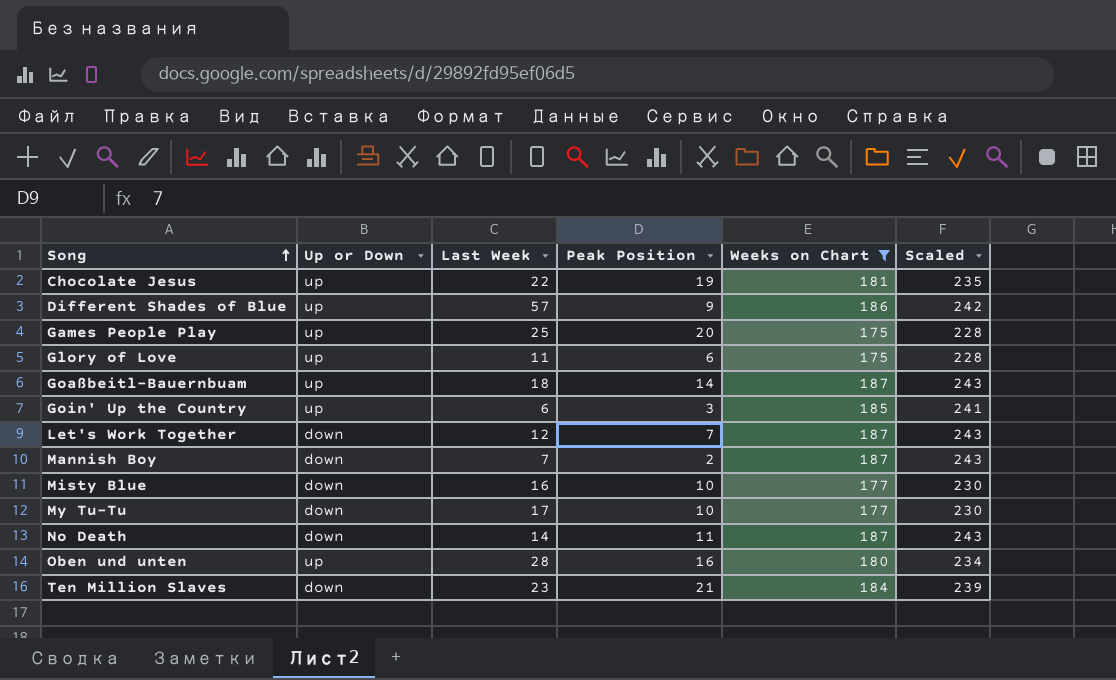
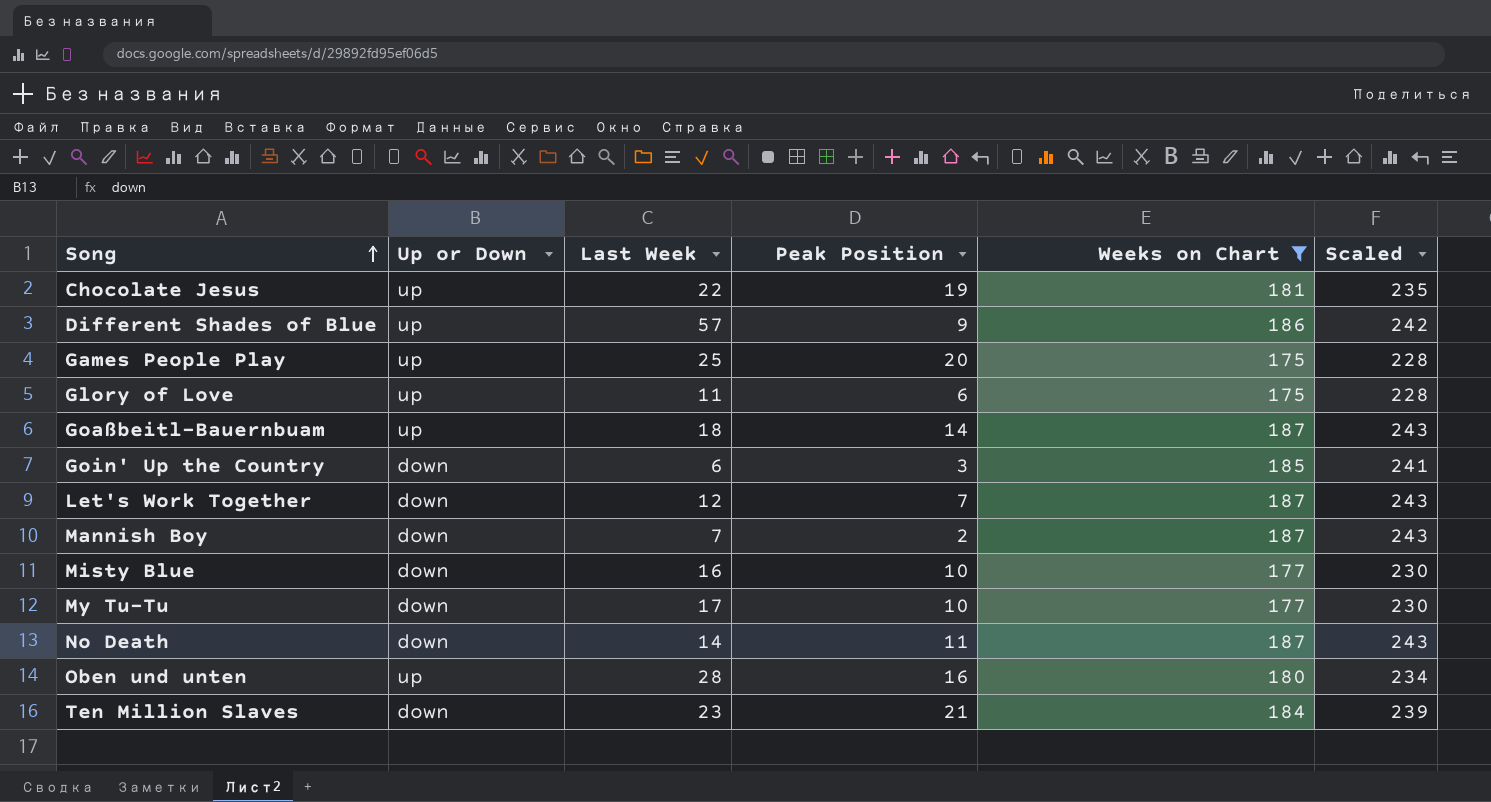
Goin' Up the Country | Up or Down: up -> down

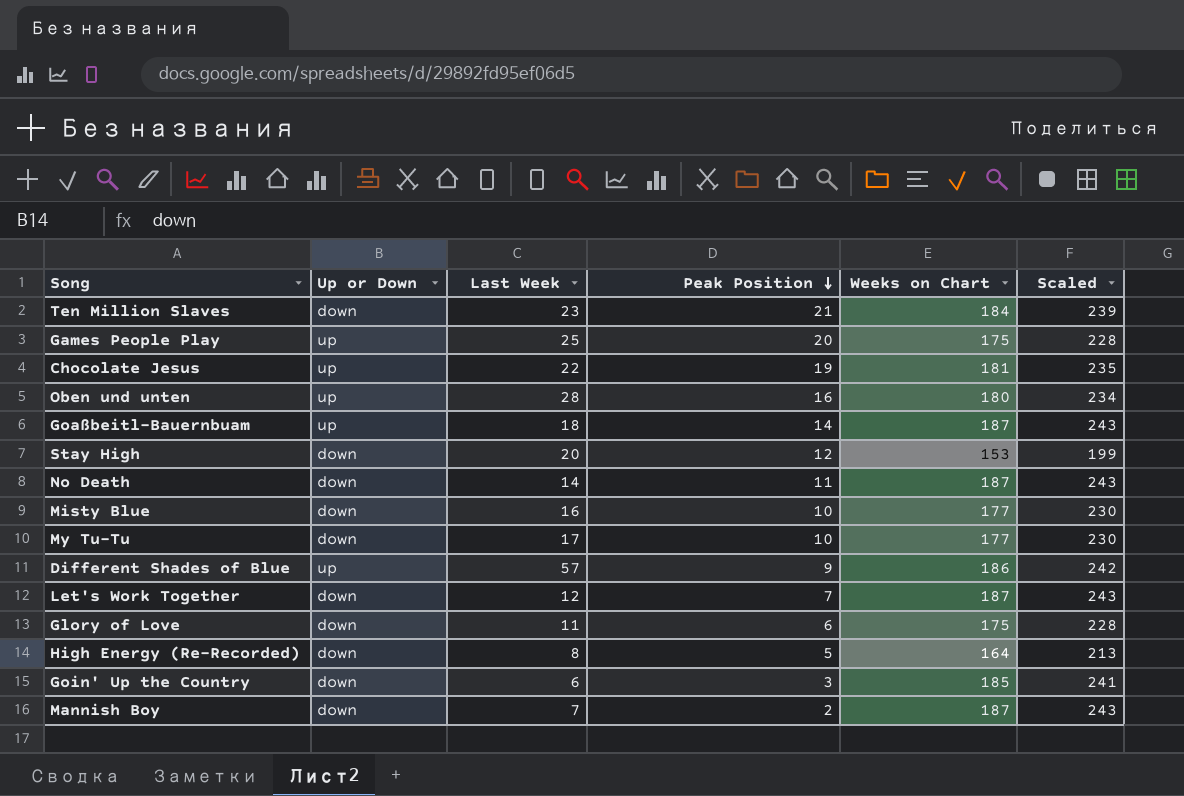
filter: Weeks on Chart >= 175 -> none
row order: Song ascending -> Peak Position descending
Glory of Love | Up or Down: up -> down

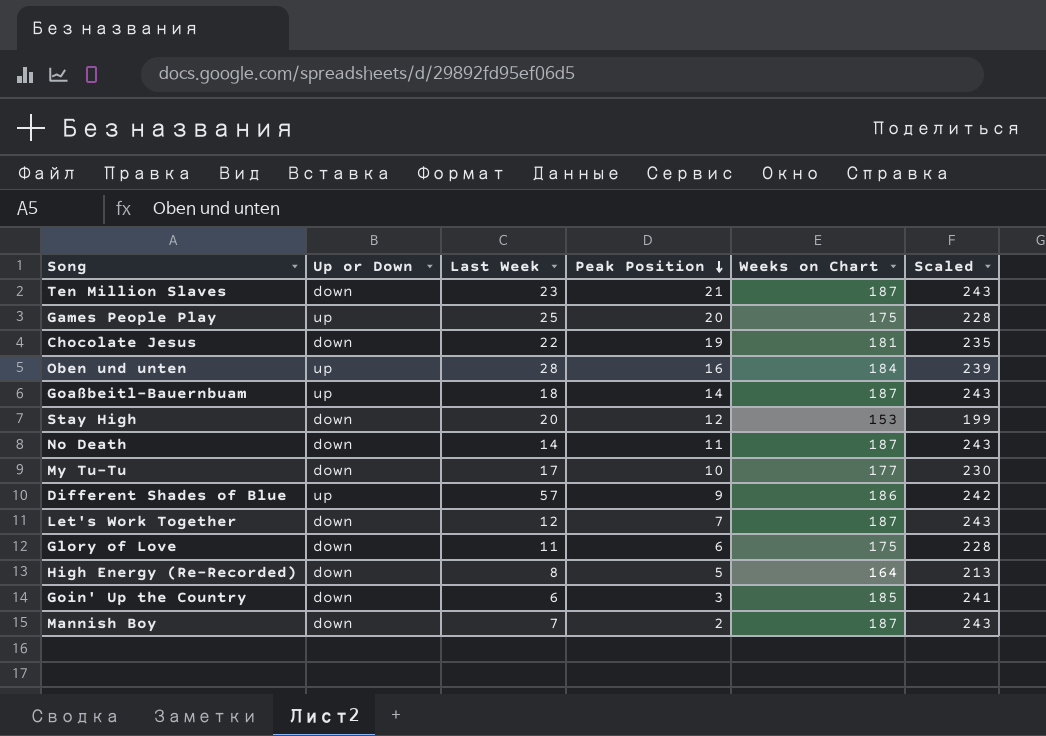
row Misty Blue: down | 16 | 10 | 177 | 230 -> none
Ten Million Slaves | Weeks on Chart: 184 -> 187
Ten Million Slaves | Scaled: 239 -> 243
Chocolate Jesus | Up or Down: up -> down
Oben und unten | Weeks on Chart: 180 -> 184
Oben und unten | Scaled: 234 -> 239

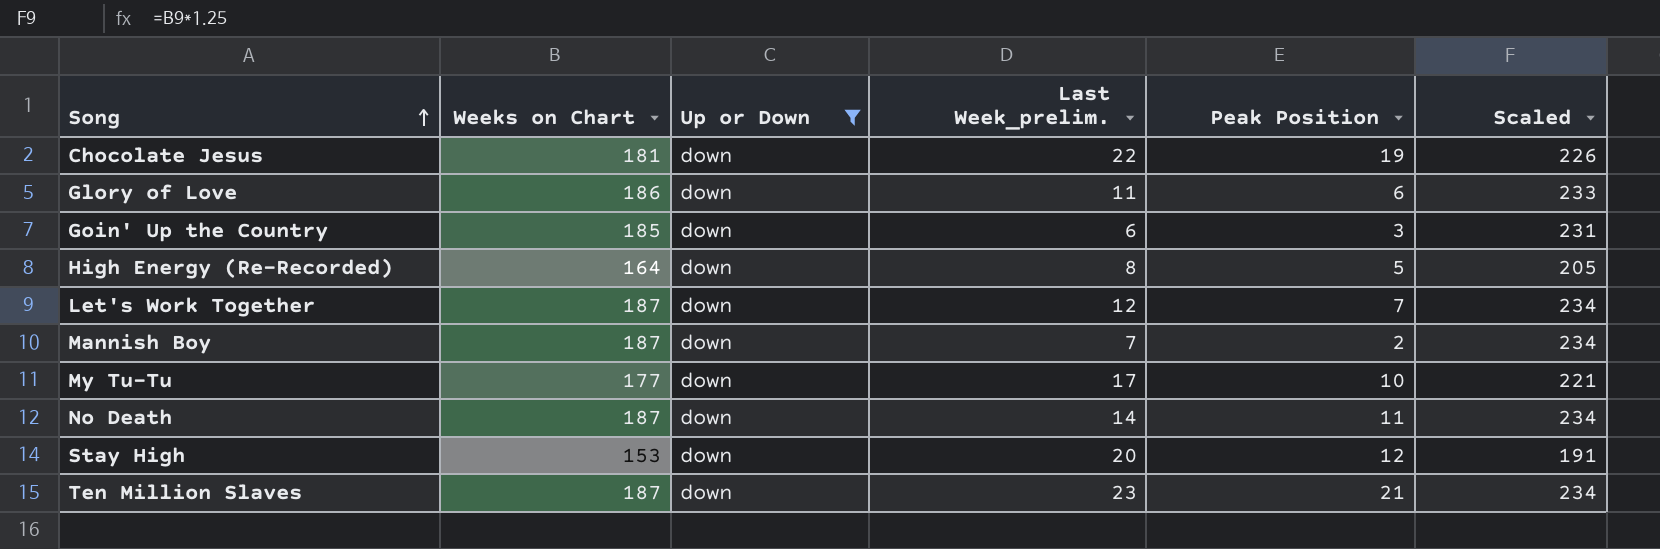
filter: none -> Up or Down = down
row order: Peak Position descending -> Song ascending
column Weeks on Chart | position: 5 -> 2
column name: Last Week -> Last Week_prelim.
column Scaled | formula: [Weeks on Chart] * 1.3 -> [Weeks on Chart] * 1.25
Glory of Love | Weeks on Chart: 175 -> 186

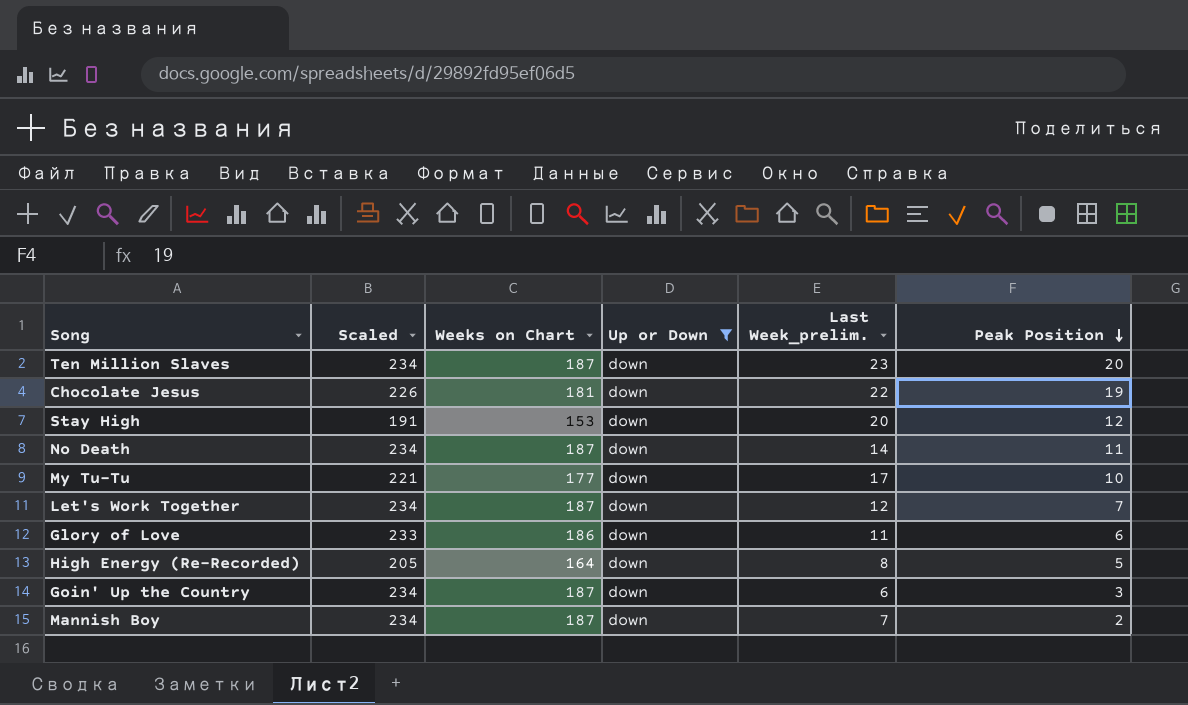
row order: Song ascending -> Peak Position descending
column Scaled | position: 6 -> 2
Ten Million Slaves | Peak Position: 21 -> 20
Goin' Up the Country | Scaled: 231 -> 234
Goin' Up the Country | Weeks on Chart: 185 -> 187

